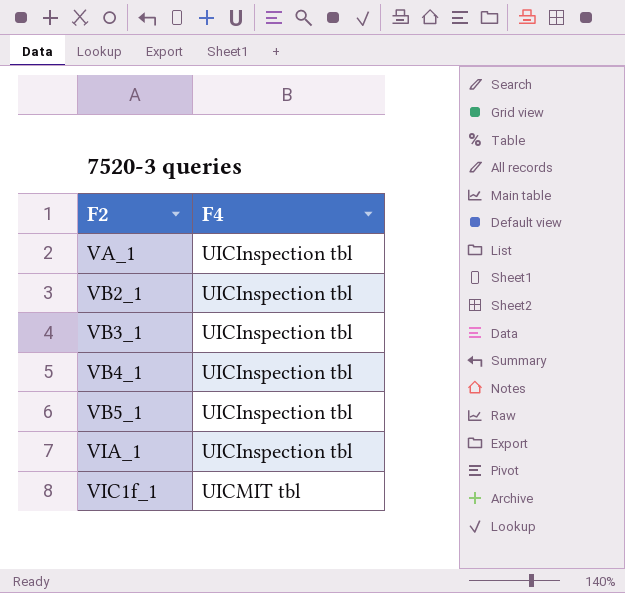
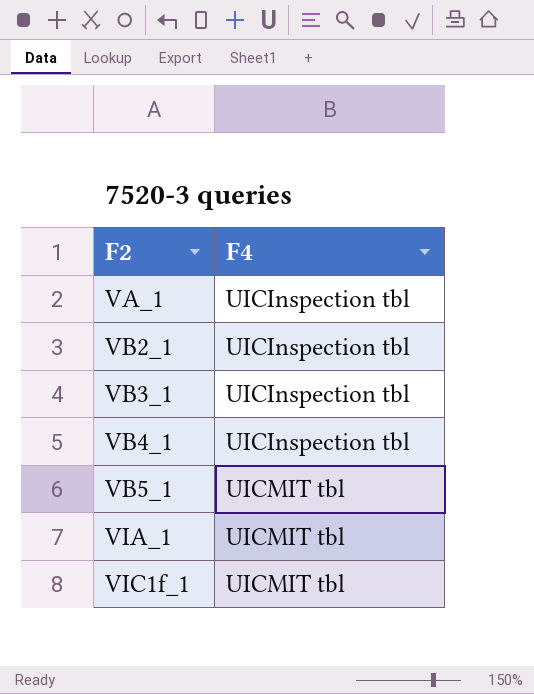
VB5_1 | F4: UICInspection tbl -> UICMIT tbl
VIA_1 | F4: UICInspection tbl -> UICMIT tbl

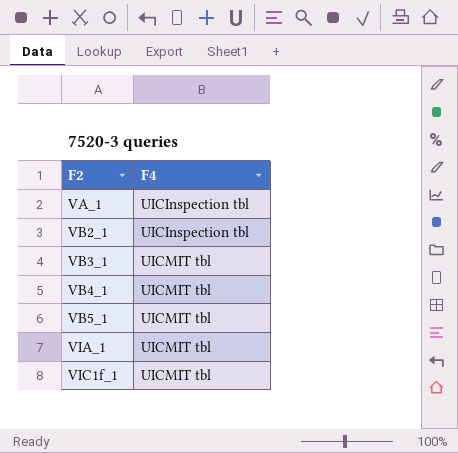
VB3_1 | F4: UICInspection tbl -> UICMIT tbl
VB4_1 | F4: UICInspection tbl -> UICMIT tbl

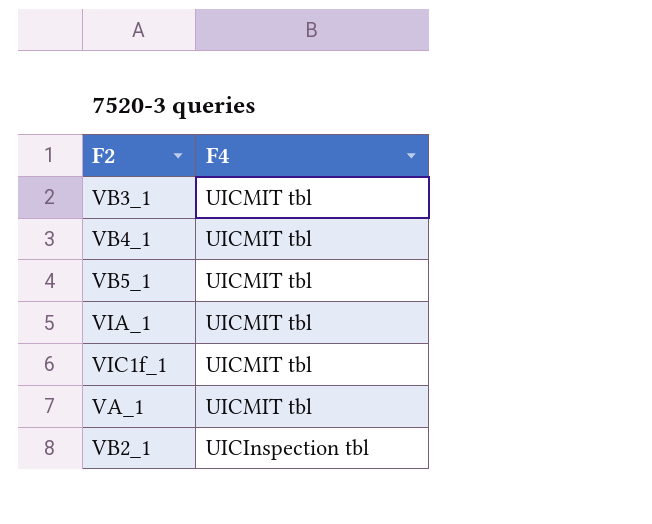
row order: F2 ascending -> F4 descending
VA_1 | F4: UICInspection tbl -> UICMIT tbl

